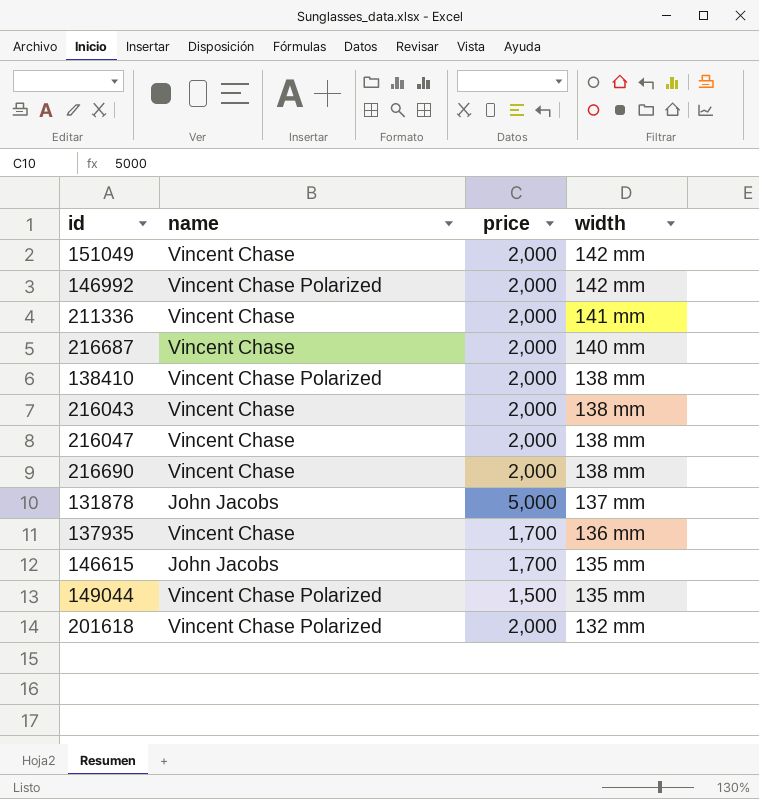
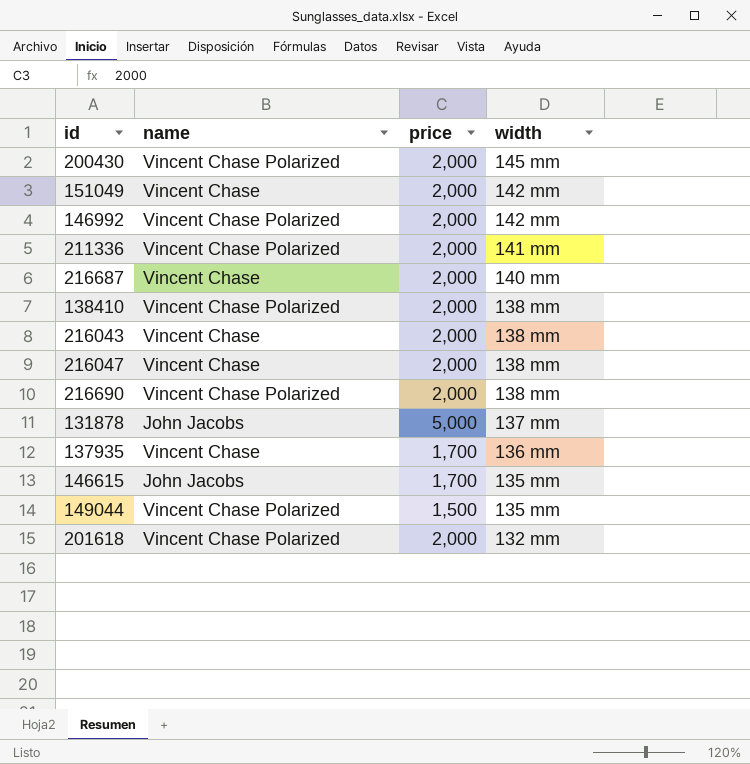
row 200430: none -> Vincent Chase Polarized | 2,000 | 145 mm
211336 | name: Vincent Chase -> Vincent Chase Polarized
216690 | name: Vincent Chase -> Vincent Chase Polarized

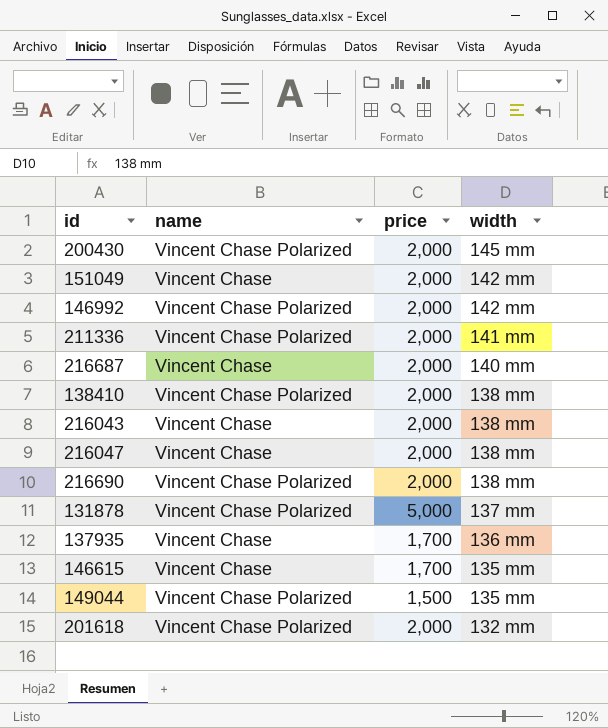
131878 | name: John Jacobs -> Vincent Chase Polarized
146615 | name: John Jacobs -> Vincent Chase

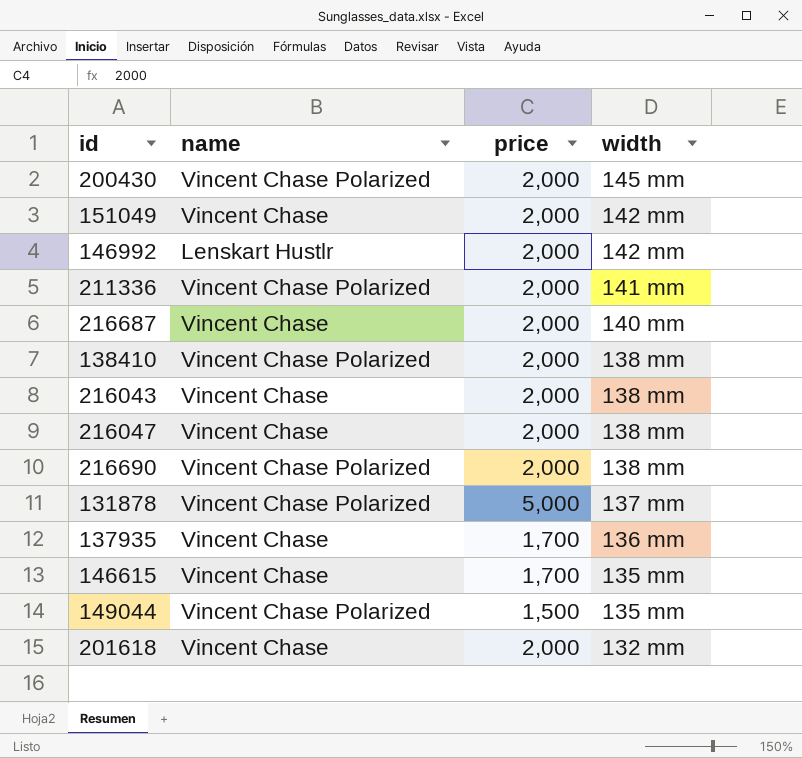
146992 | name: Vincent Chase Polarized -> Lenskart Hustlr
201618 | name: Vincent Chase Polarized -> Vincent Chase

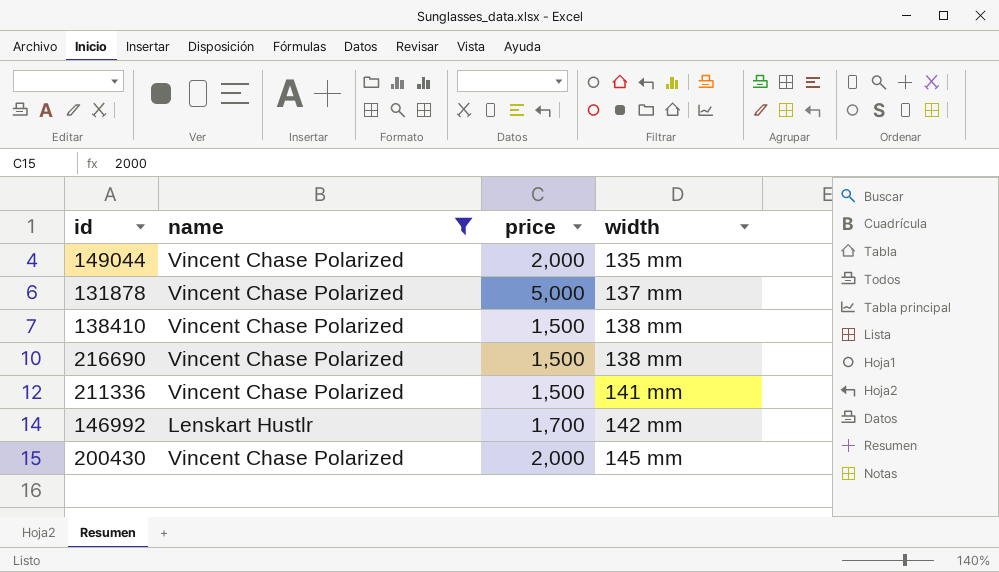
filter: none -> name != Vincent Chase
row order: width descending -> width ascending
149044 | price: 1,500 -> 2,000
138410 | price: 2,000 -> 1,500
216690 | price: 2,000 -> 1,500
211336 | price: 2,000 -> 1,500
146992 | price: 2,000 -> 1,700

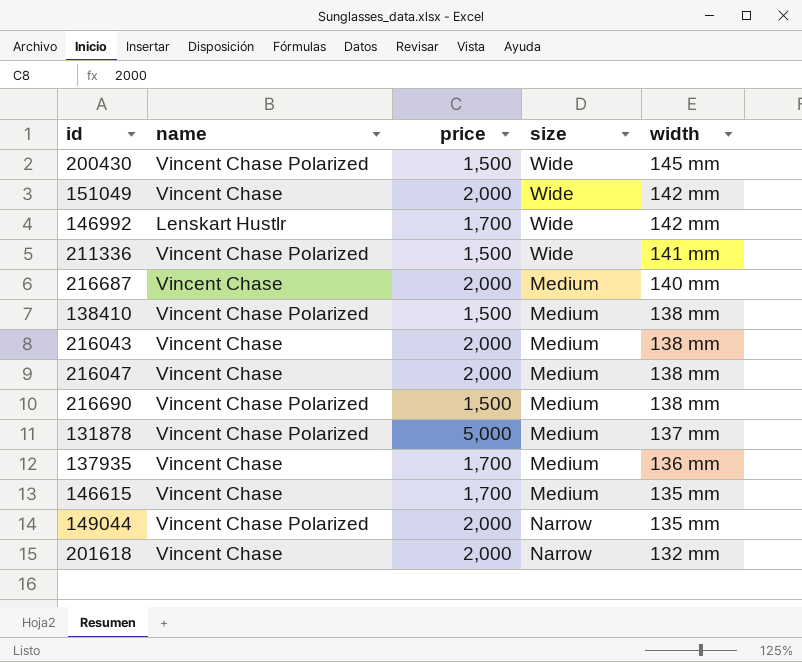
filter: name != Vincent Chase -> none
row order: width ascending -> width descending
column size | position: none -> 4
200430 | price: 2,000 -> 1,500

